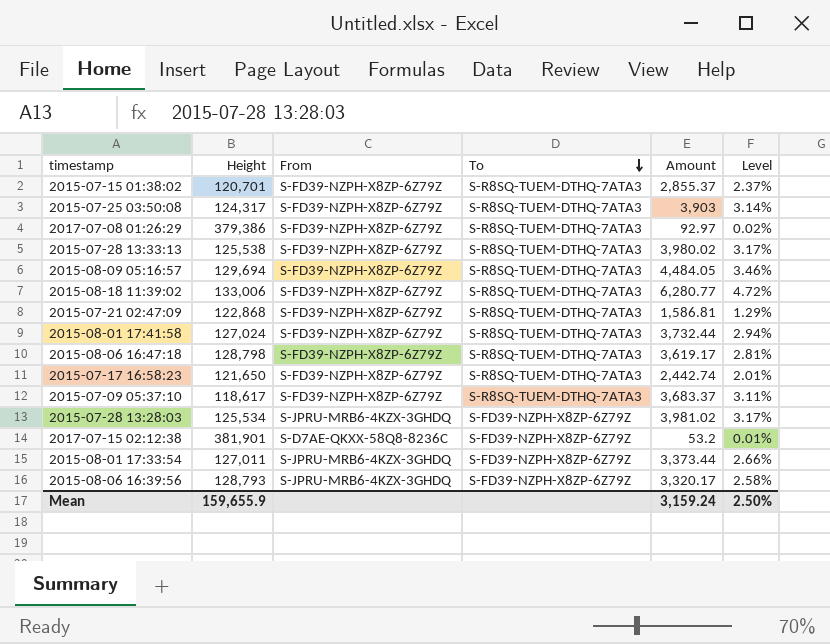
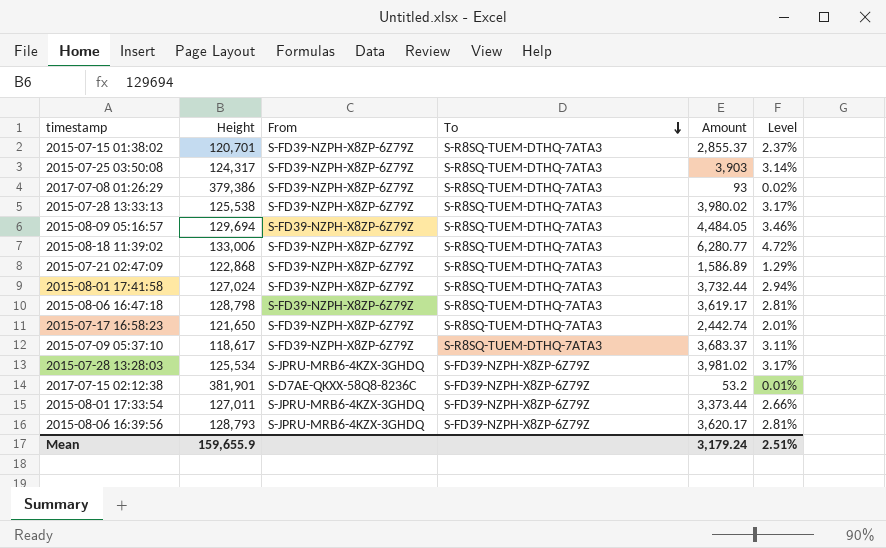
2017-07-08 01:26:29 | Amount: 92.97 -> 93
2015-07-21 02:47:09 | Amount: 1,586.81 -> 1,586.89
2015-08-06 16:39:56 | Amount: 3,320.17 -> 3,620.17
2015-08-06 16:39:56 | Level: 2.58% -> 2.81%
Mean | Amount: 3,159.24 -> 3,179.24
Mean | Level: 2.50% -> 2.51%

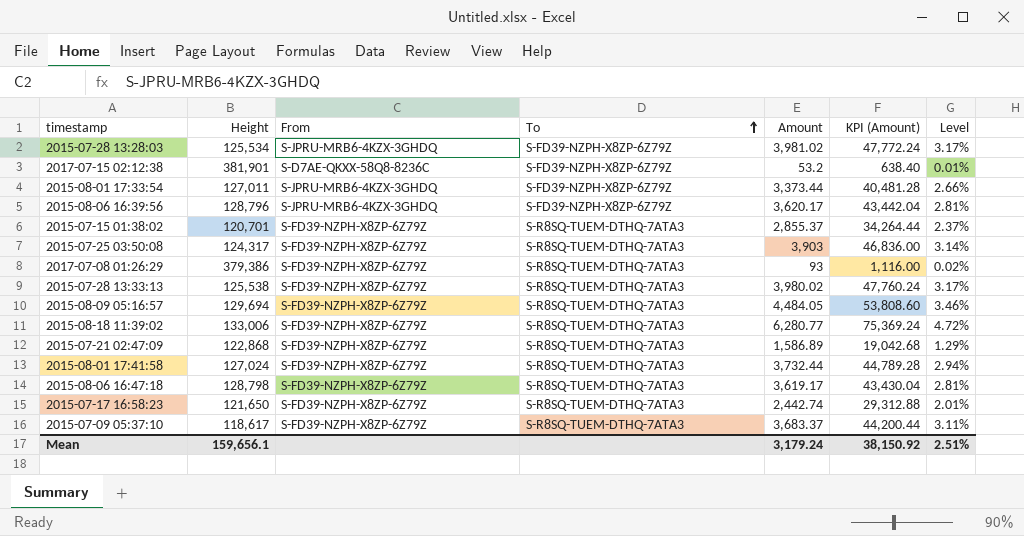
row order: To descending -> To ascending
column KPI (Amount) | formula: none -> [Amount] * 12
2015-08-06 16:39:56 | Height: 128,793 -> 128,796
Mean | Height: 159,655.9 -> 159,656.1

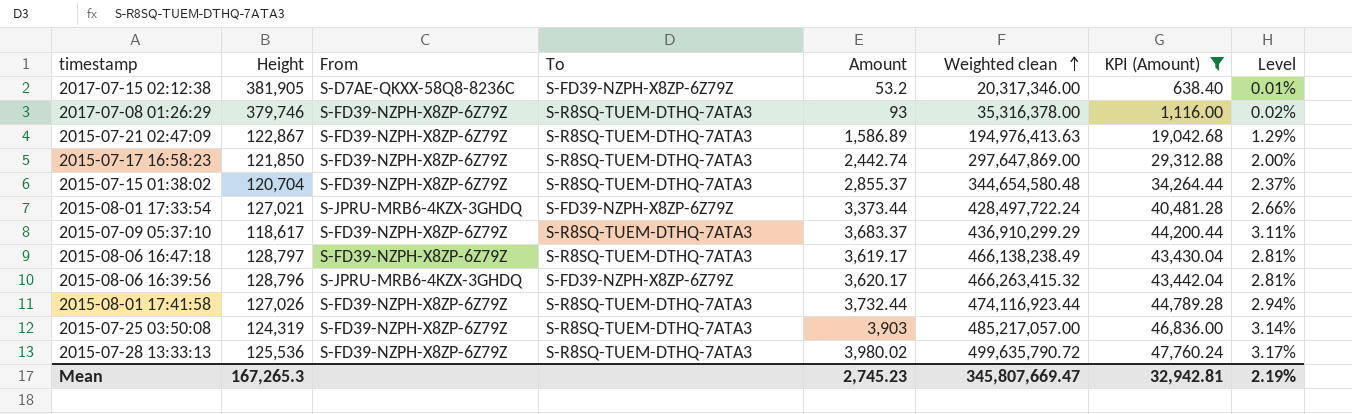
filter: none -> KPI (Amount) <= 47,760.24
row order: To ascending -> Weighted clean ascending
column Weighted clean | formula: none -> [Height] * [Amount]
2017-07-15 02:12:38 | Height: 381,901 -> 381,905
2017-07-08 01:26:29 | Height: 379,386 -> 379,746
2015-07-21 02:47:09 | Height: 122,868 -> 122,867
2015-07-17 16:58:23 | Height: 121,650 -> 121,850
2015-07-17 16:58:23 | Level: 2.01% -> 2.00%
2015-07-15 01:38:02 | Height: 120,701 -> 120,704
2015-08-01 17:33:54 | Height: 127,011 -> 127,021
2015-08-06 16:47:18 | Height: 128,798 -> 128,797
2015-08-01 17:41:58 | Height: 127,024 -> 127,026
2015-07-25 03:50:08 | Height: 124,317 -> 124,319
2015-07-28 13:33:13 | Height: 125,538 -> 125,536
Mean | Height: 159,656.1 -> 167,265.3
Mean | Amount: 3,179.24 -> 2,745.23
Mean | KPI (Amount): 38,150.92 -> 32,942.81
Mean | Level: 2.51% -> 2.19%

